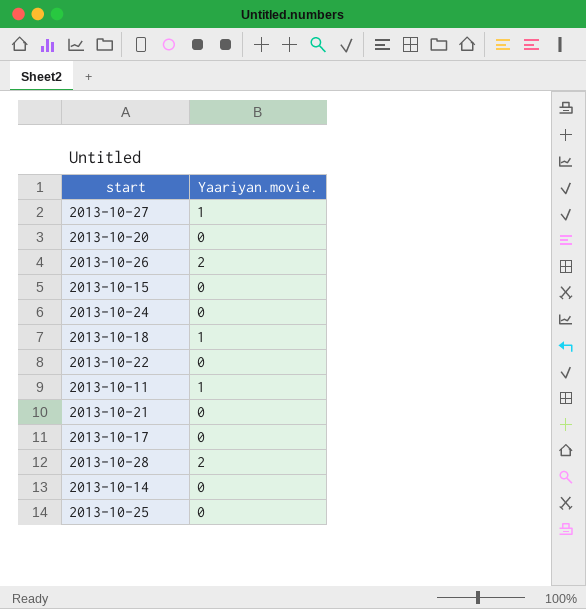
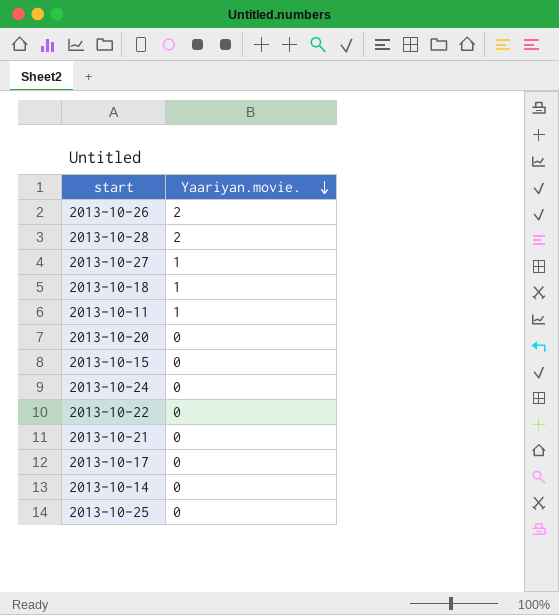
row order: none -> Yaariyan.movie. descending

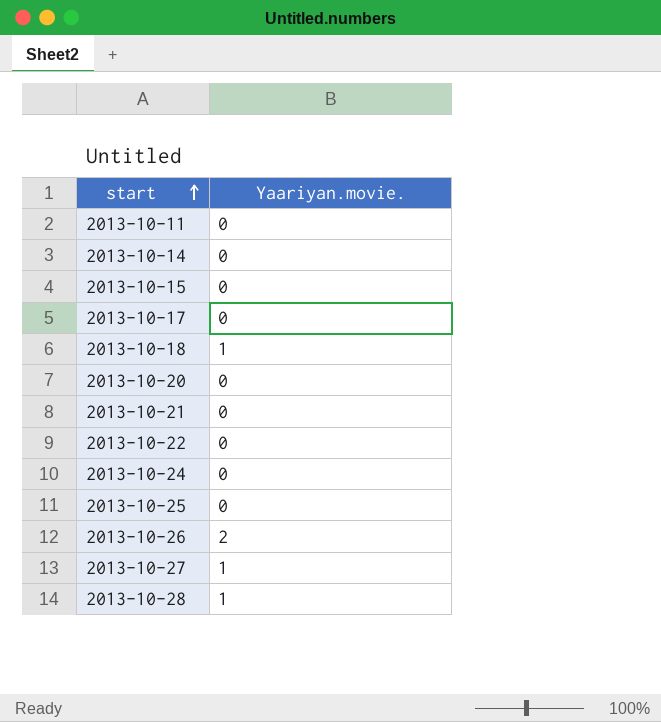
row order: Yaariyan.movie. descending -> start ascending
2013-10-11 | Yaariyan.movie.: 1 -> 0
2013-10-28 | Yaariyan.movie.: 2 -> 1

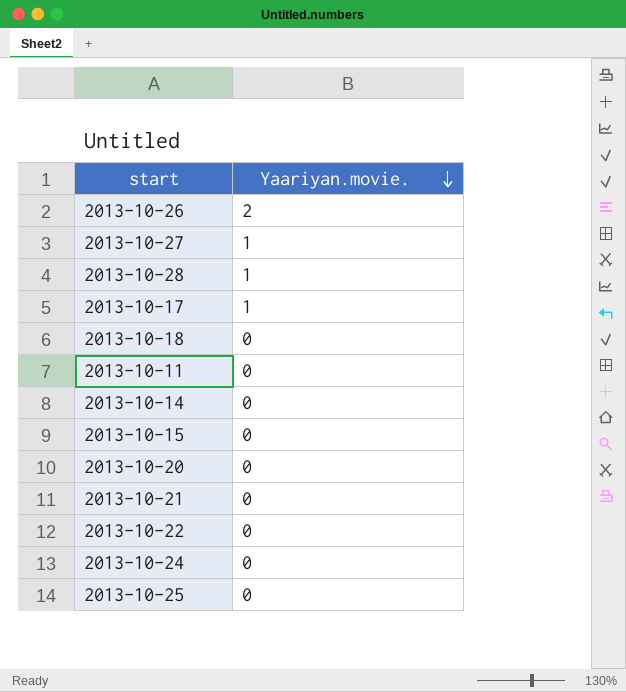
row order: start ascending -> Yaariyan.movie. descending
2013-10-17 | Yaariyan.movie.: 0 -> 1
2013-10-18 | Yaariyan.movie.: 1 -> 0

